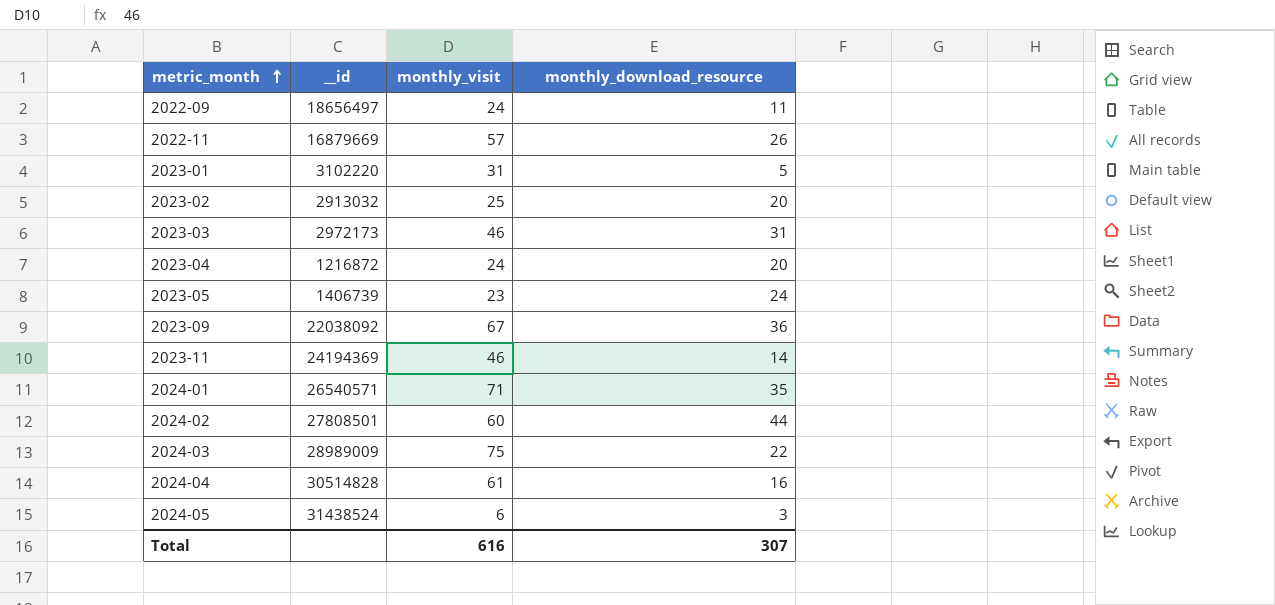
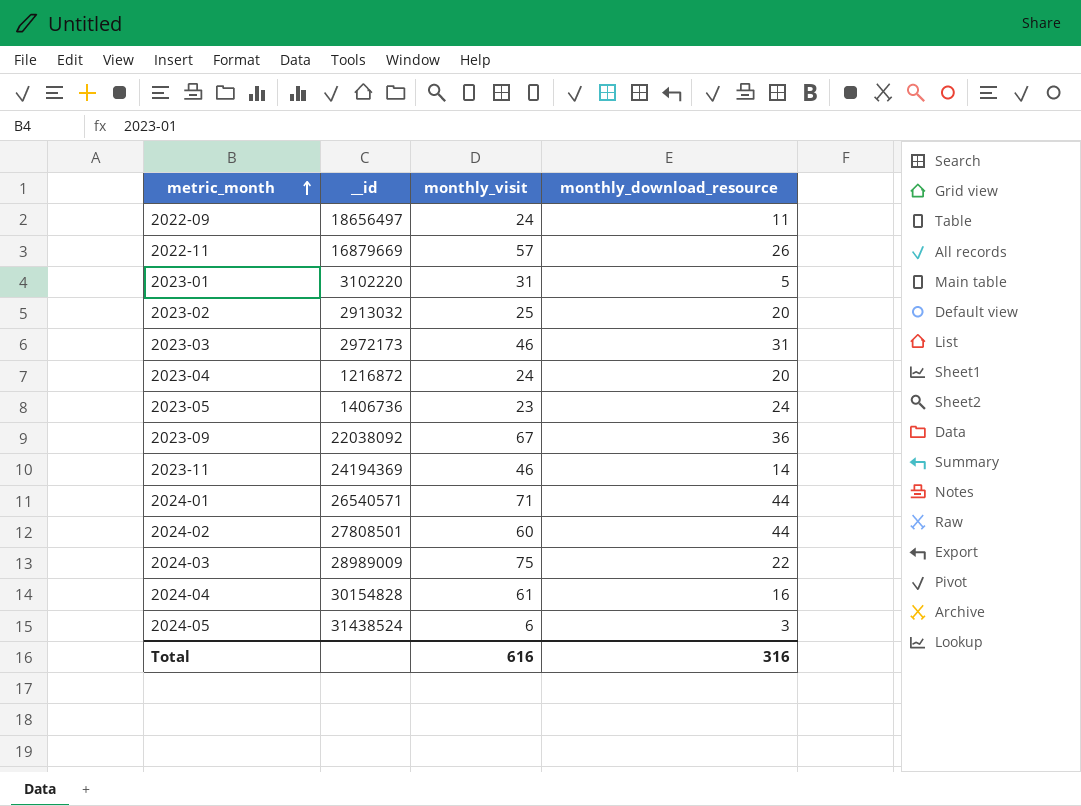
2023-05 | __id: 1406739 -> 1406736
2024-01 | monthly_download_resource: 35 -> 44
2024-04 | __id: 30514828 -> 30154828
Total | monthly_download_resource: 307 -> 316

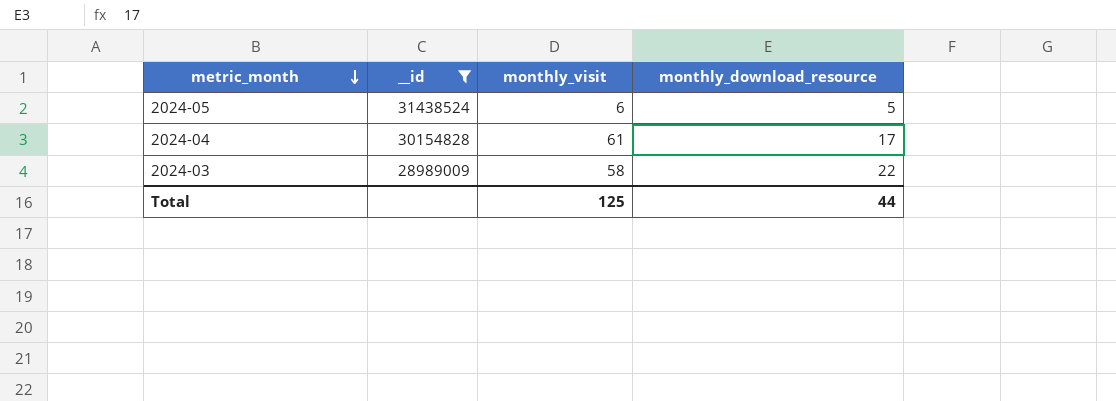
filter: none -> __id >= 28989009
row order: metric_month ascending -> metric_month descending
2024-05 | monthly_download_resource: 3 -> 5
2024-04 | monthly_download_resource: 16 -> 17
2024-03 | monthly_visit: 75 -> 58
Total | monthly_visit: 616 -> 125
Total | monthly_download_resource: 316 -> 44

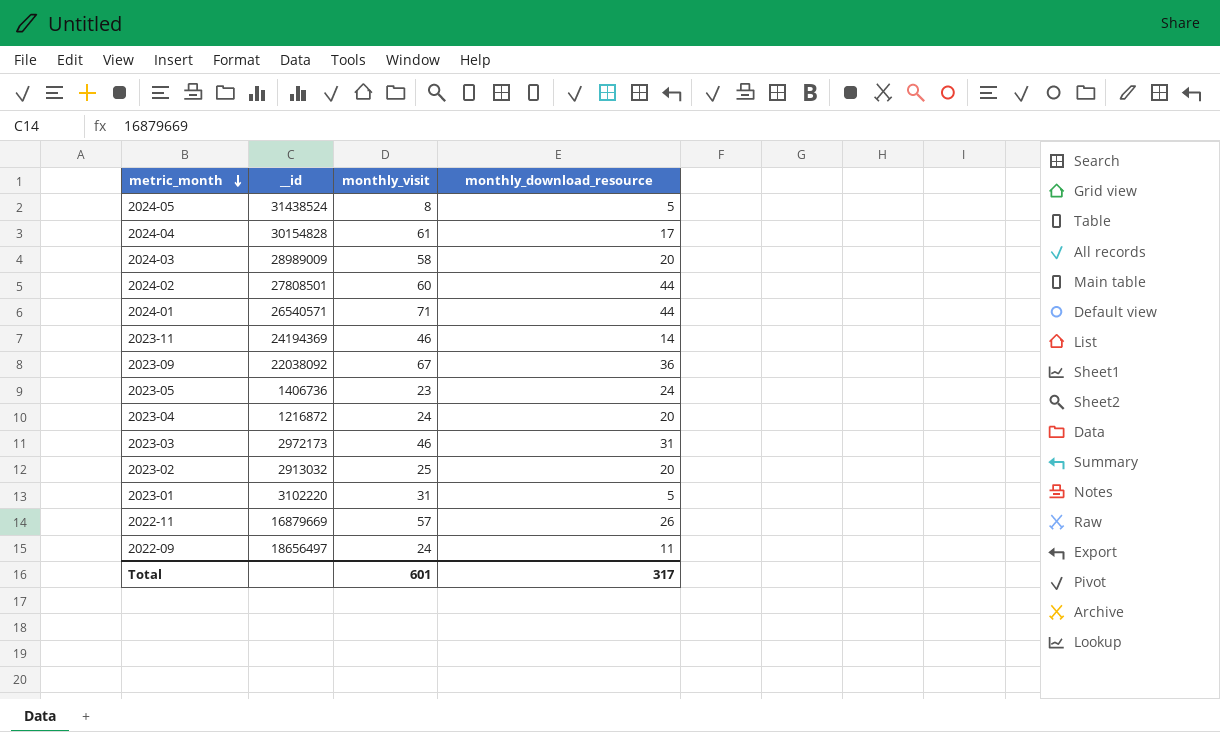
filter: __id >= 28989009 -> none
2024-05 | monthly_visit: 6 -> 8
2024-03 | monthly_download_resource: 22 -> 20
Total | monthly_visit: 125 -> 601
Total | monthly_download_resource: 44 -> 317

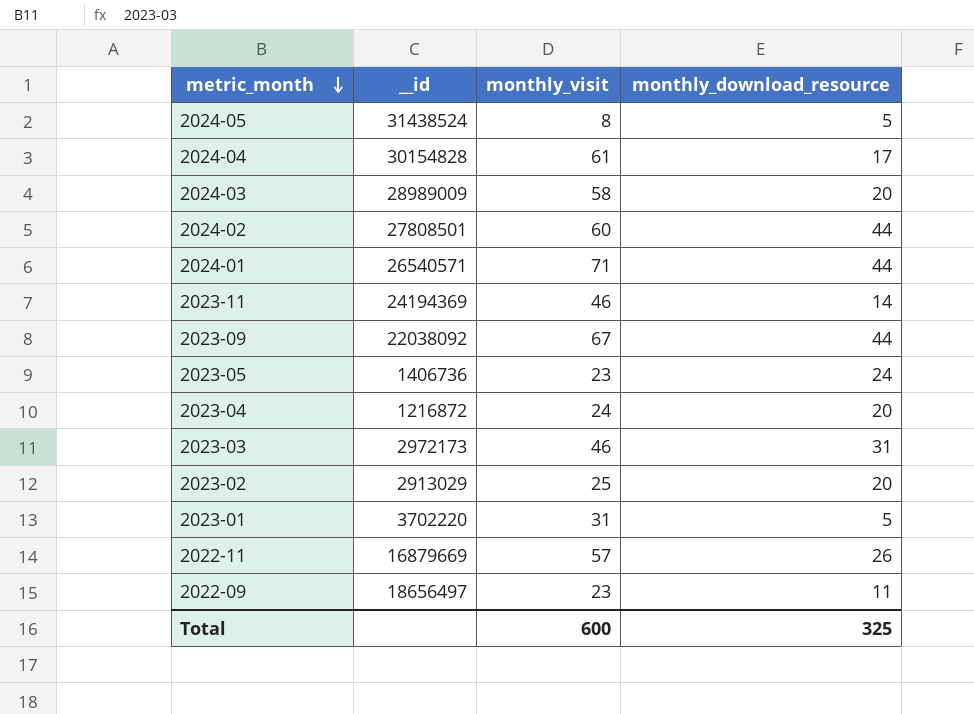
2023-09 | monthly_download_resource: 36 -> 44
2023-02 | __id: 2913032 -> 2913029
2023-01 | __id: 3102220 -> 3702220
2022-09 | monthly_visit: 24 -> 23
Total | monthly_visit: 601 -> 600
Total | monthly_download_resource: 317 -> 325

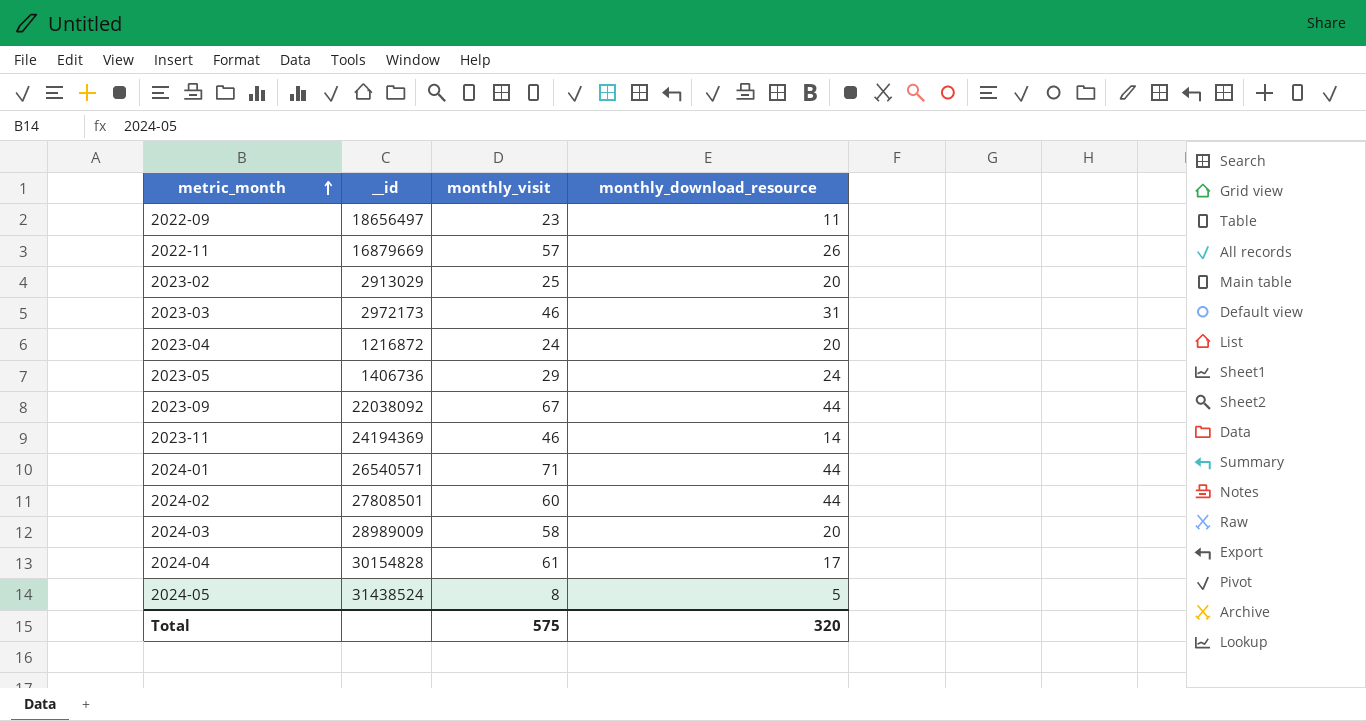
row order: metric_month descending -> metric_month ascending
row 2023-01: 3702220 | 31 | 5 -> none
2023-05 | monthly_visit: 23 -> 29
Total | monthly_visit: 600 -> 575
Total | monthly_download_resource: 325 -> 320

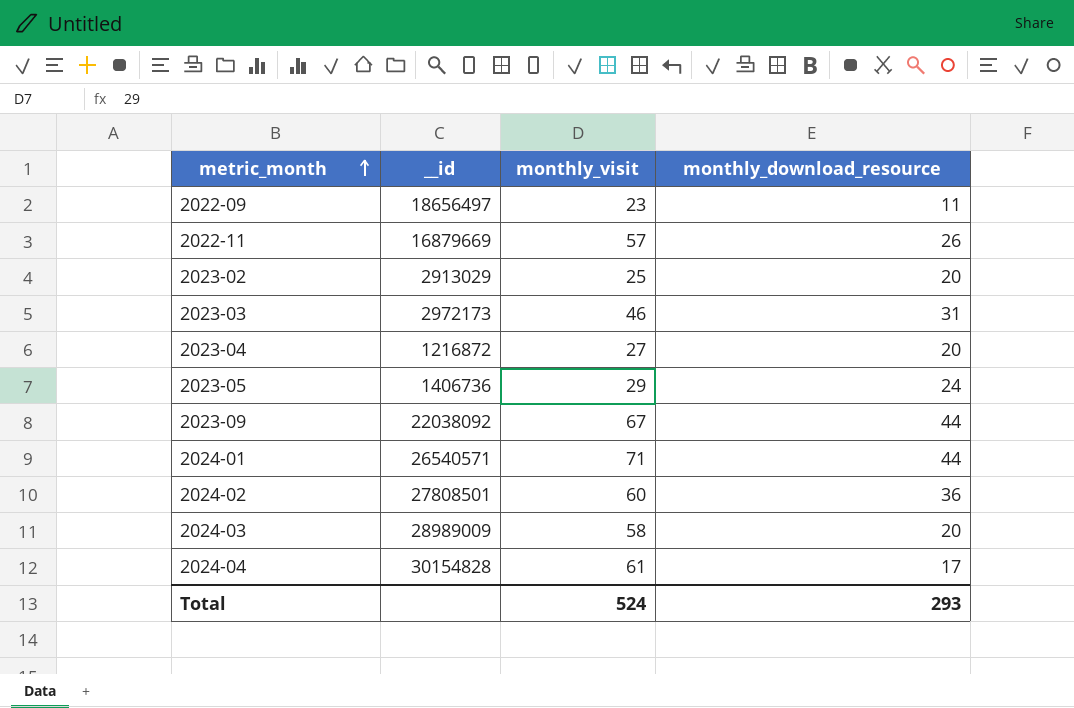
row 2023-11: 24194369 | 46 | 14 -> none
row 2024-05: 31438524 | 8 | 5 -> none
2023-04 | monthly_visit: 24 -> 27
2024-02 | monthly_download_resource: 44 -> 36
Total | monthly_visit: 575 -> 524
Total | monthly_download_resource: 320 -> 293

